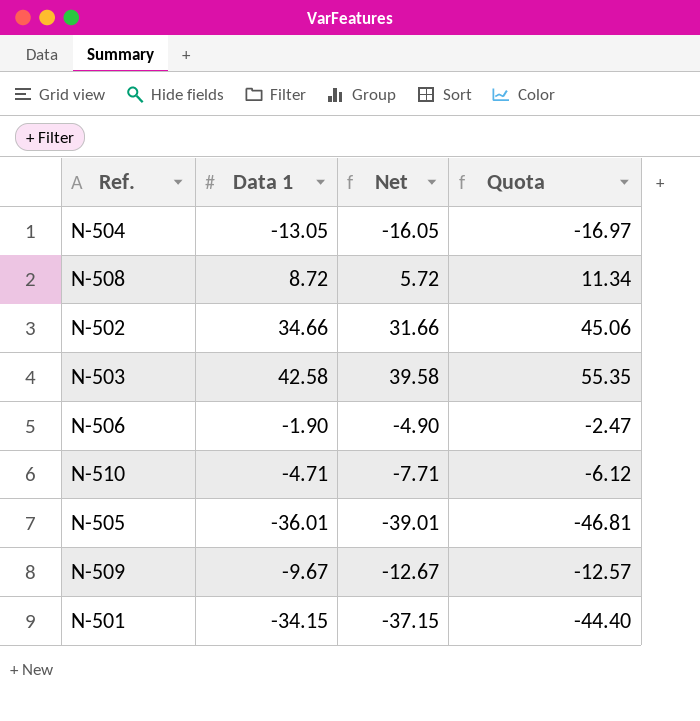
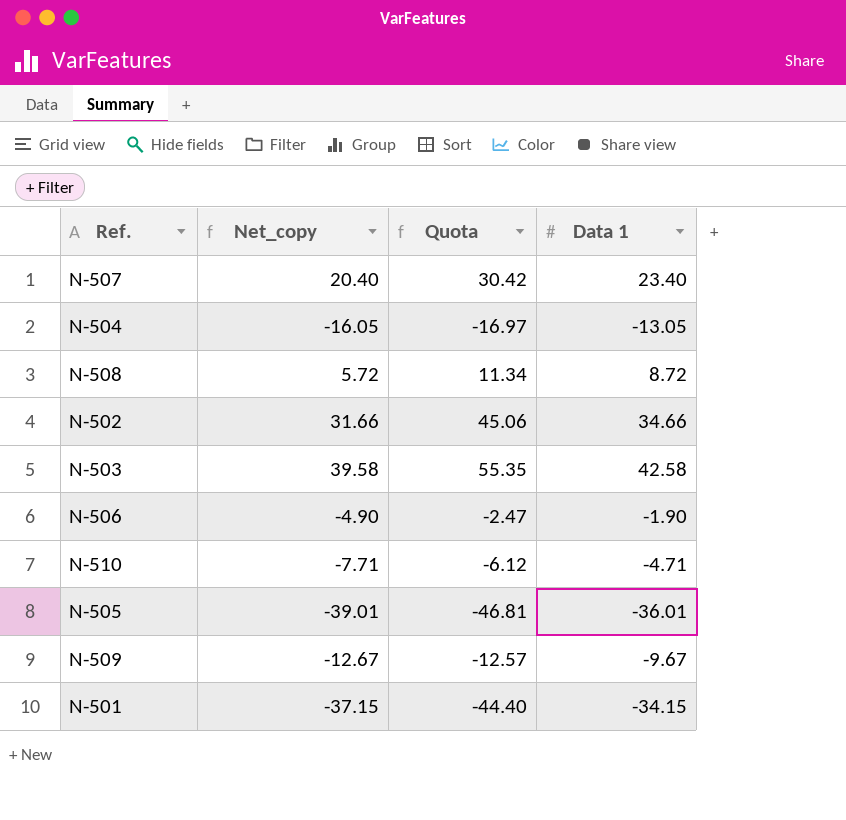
column name: Net -> Net_copy
column Data 1 | position: 2 -> 4
row N-507: none -> 20.40 | 30.42 | 23.40

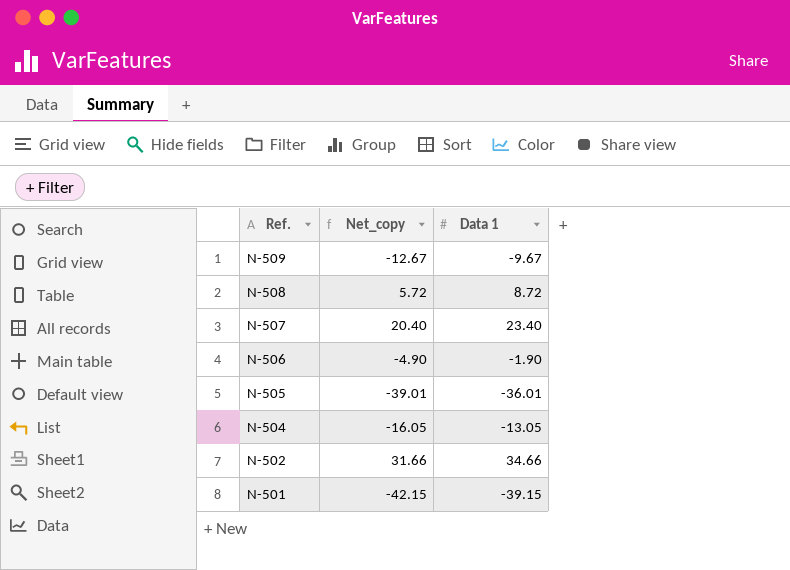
row order: none -> Ref. descending
column Quota | formula: [Data 1] * 1.3 -> none
row N-503: 39.58 | 55.35 | 42.58 -> none
row N-510: -7.71 | -6.12 | -4.71 -> none
N-501 | Net_copy: -37.15 -> -42.15
N-501 | Data 1: -34.15 -> -39.15

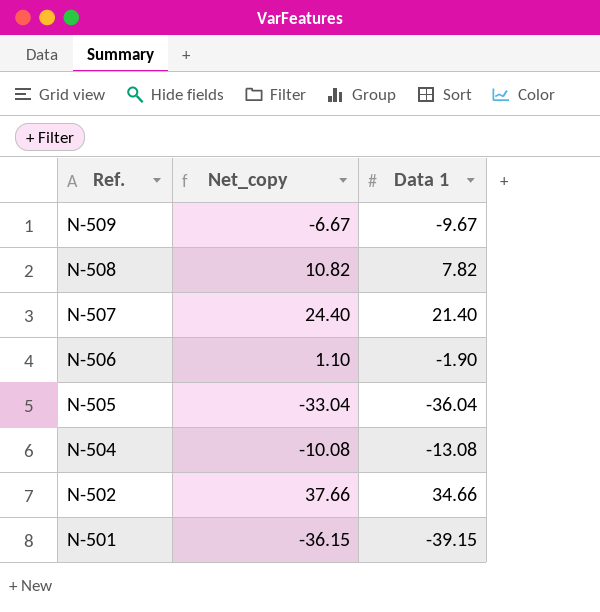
column Net_copy | formula: [Data 1] - 3 -> [Data 1] + 3
N-508 | Data 1: 8.72 -> 7.82
N-507 | Data 1: 23.40 -> 21.40
N-505 | Data 1: -36.01 -> -36.04
N-504 | Data 1: -13.05 -> -13.08

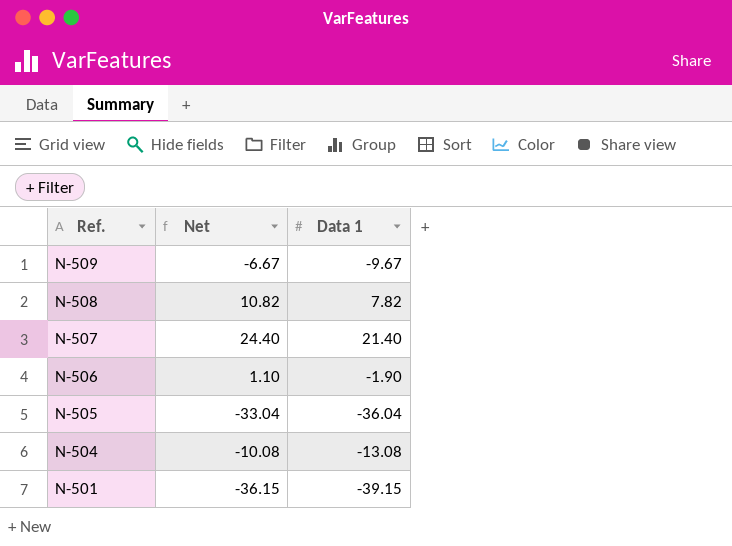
column name: Net_copy -> Net
row N-502: 37.66 | 34.66 -> none

